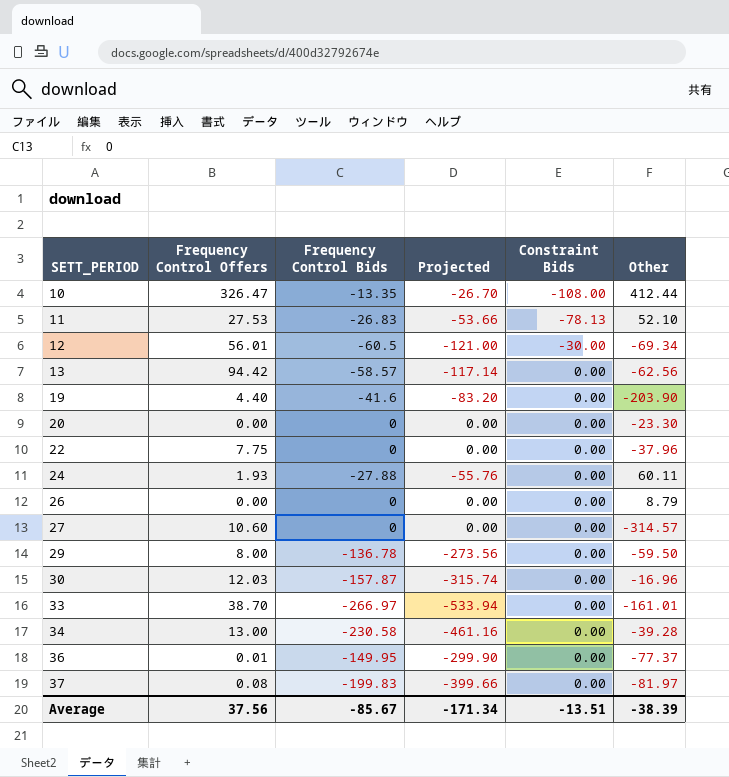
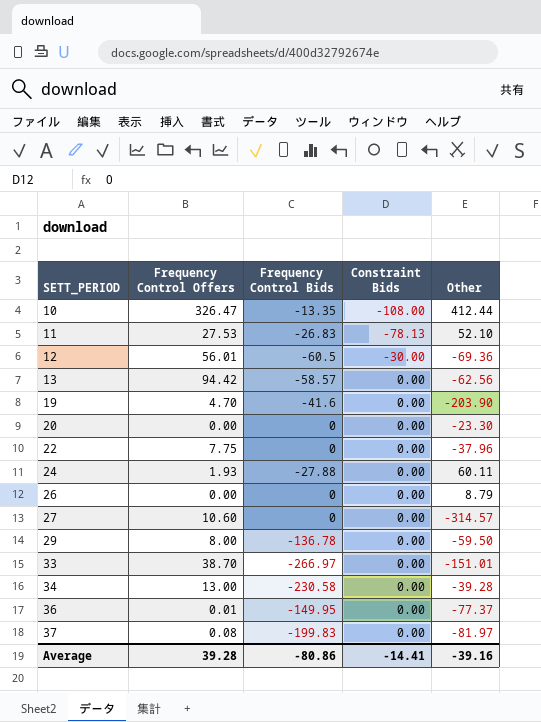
column Projected | formula: [Frequency Control Bids] * 2 -> none
row 30: 12.03 | -157.87 | -315.74 | 0.00 | -16.96 -> none
12 | Other: -69.34 -> -69.36
19 | Frequency Control Offers: 4.40 -> 4.70
33 | Other: -161.01 -> -151.01
Average | Frequency Control Offers: 37.56 -> 39.28
Average | Frequency Control Bids: -85.67 -> -80.86
Average | Constraint Bids: -13.51 -> -14.41
Average | Other: -38.39 -> -39.16

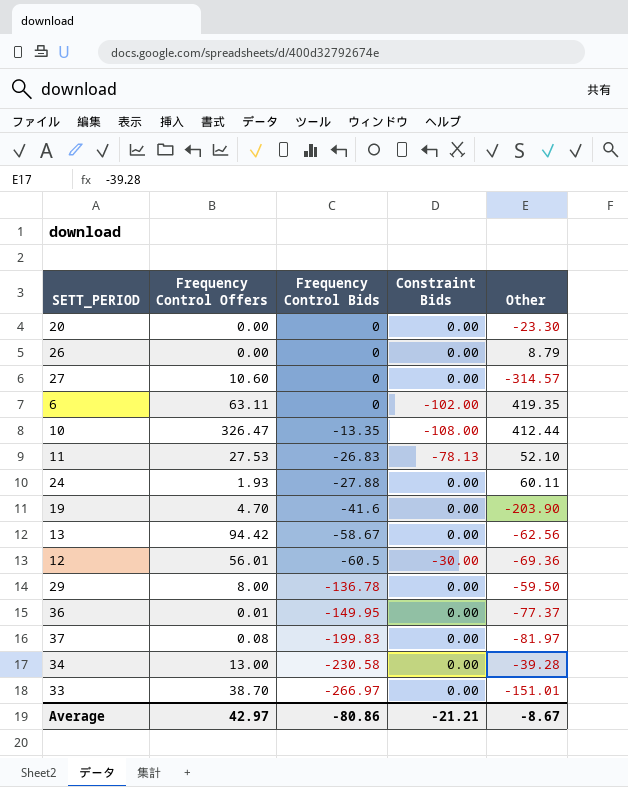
row order: SETT_PERIOD ascending -> Frequency Control Bids descending
row 22: 7.75 | 0 | 0.00 | -37.96 -> none
row 6: none -> 63.11 | 0 | -102.00 | 419.35
13 | Frequency Control Bids: -58.57 -> -58.67
Average | Frequency Control Offers: 39.28 -> 42.97
Average | Constraint Bids: -14.41 -> -21.21
Average | Other: -39.16 -> -8.67

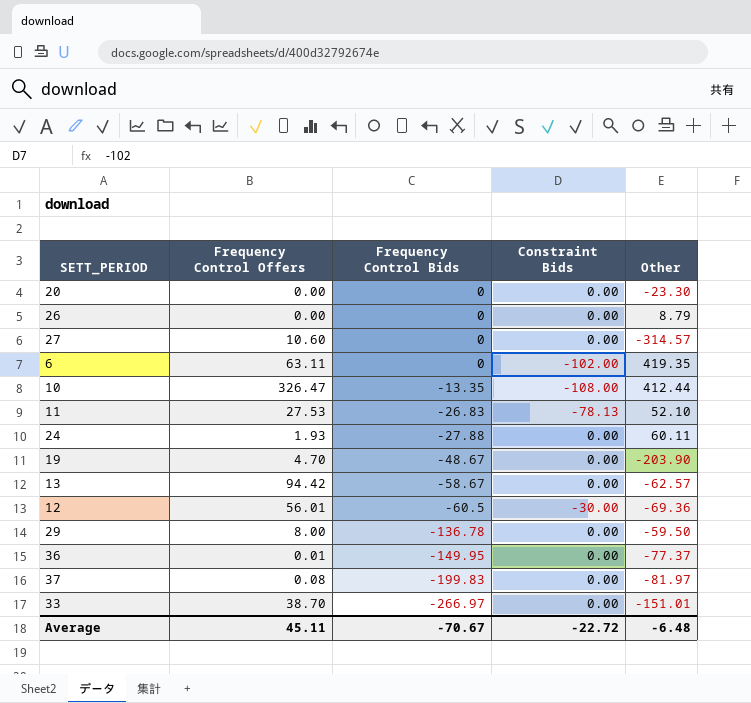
row 34: 13.00 | -230.58 | 0.00 | -39.28 -> none
19 | Frequency Control Bids: -41.6 -> -48.67
13 | Other: -62.56 -> -62.57
Average | Frequency Control Offers: 42.97 -> 45.11
Average | Frequency Control Bids: -80.86 -> -70.67
Average | Constraint Bids: -21.21 -> -22.72
Average | Other: -8.67 -> -6.48

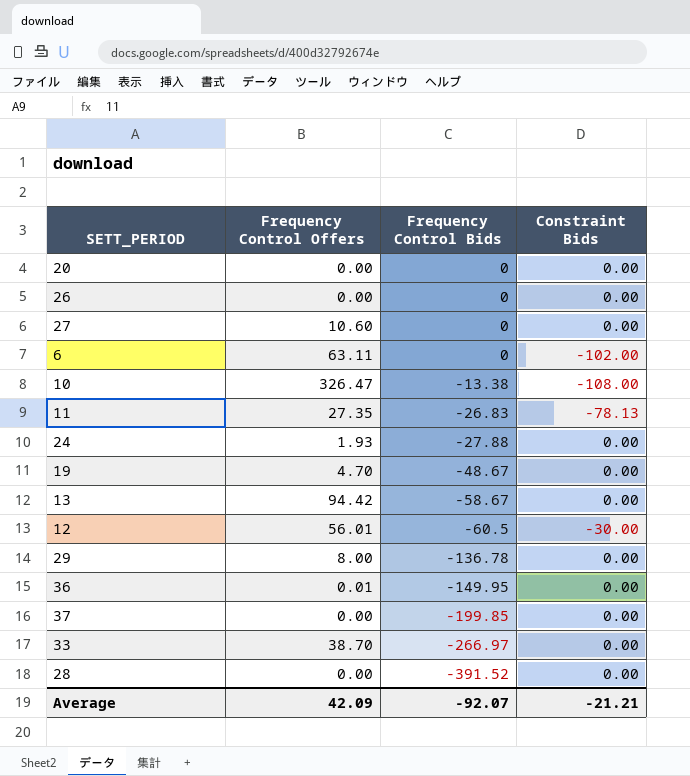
column Other | position: 5 -> none
10 | Frequency Control Bids: -13.35 -> -13.38
11 | Frequency Control Offers: 27.53 -> 27.35
37 | Frequency Control Offers: 0.08 -> 0.00
37 | Frequency Control Bids: -199.83 -> -199.85
row 28: none -> 0.00 | -391.52 | 0.00
Average | Frequency Control Offers: 45.11 -> 42.09
Average | Frequency Control Bids: -70.67 -> -92.07
Average | Constraint Bids: -22.72 -> -21.21

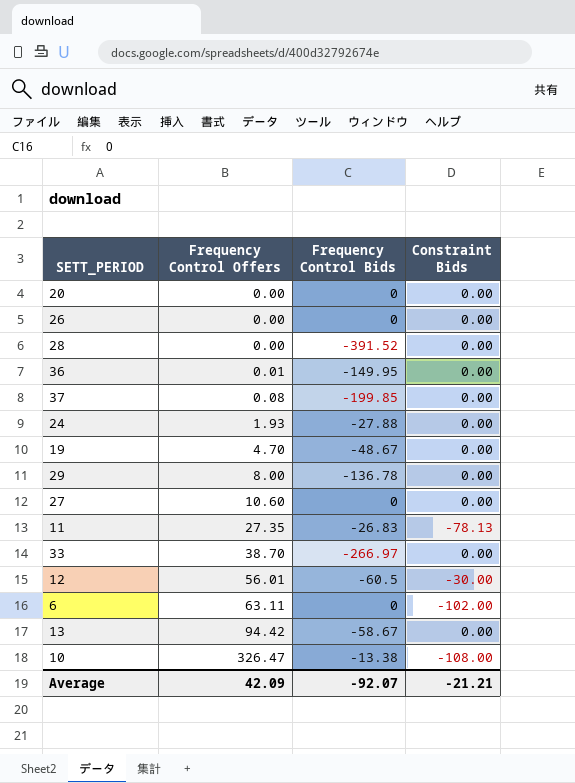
row order: Frequency Control Bids descending -> Frequency Control Offers ascending
37 | Frequency Control Offers: 0.00 -> 0.08

